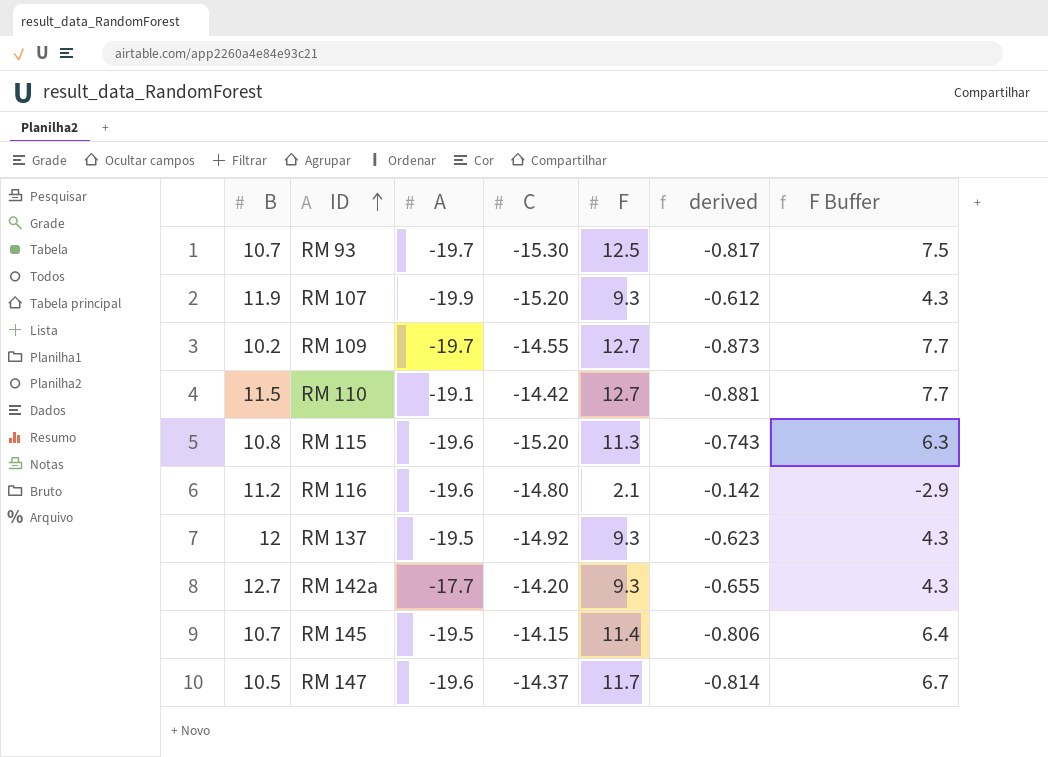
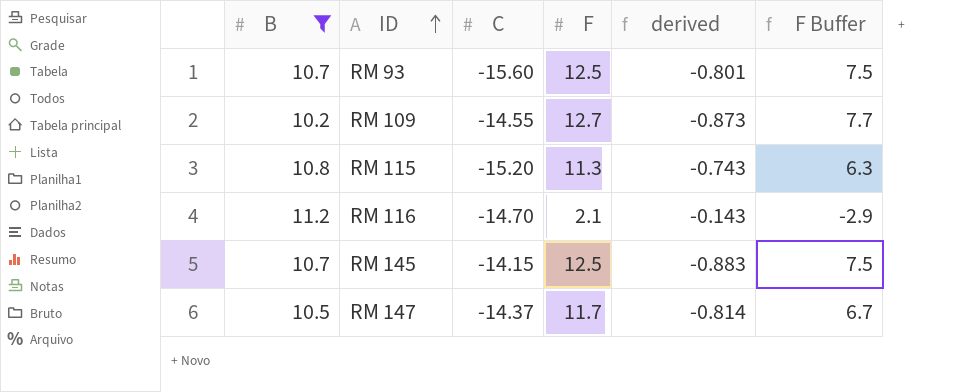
filter: none -> B <= 11.2
column A | position: 3 -> none
RM 93 | C: -15.30 -> -15.60
RM 93 | derived: -0.817 -> -0.801
RM 116 | C: -14.80 -> -14.70
RM 116 | derived: -0.142 -> -0.143
RM 145 | F: 11.4 -> 12.5
RM 145 | derived: -0.806 -> -0.883
RM 145 | F Buffer: 6.4 -> 7.5

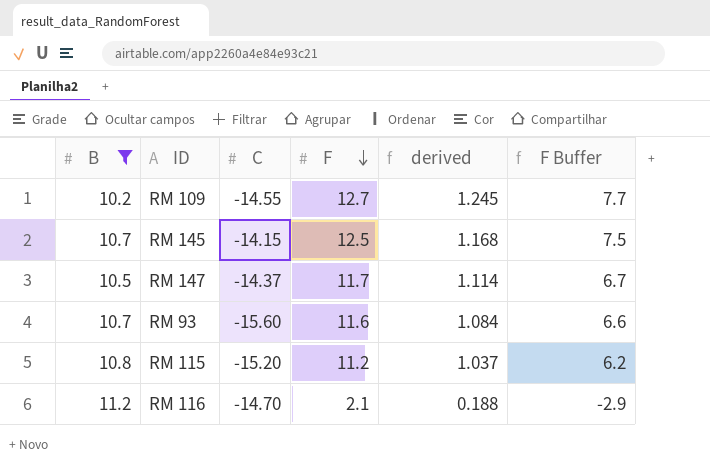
row order: ID ascending -> F descending
column derived | formula: [F] / [C] -> [F] / [B]
RM 93 | F: 12.5 -> 11.6
RM 93 | F Buffer: 7.5 -> 6.6
RM 115 | F: 11.3 -> 11.2
RM 115 | F Buffer: 6.3 -> 6.2

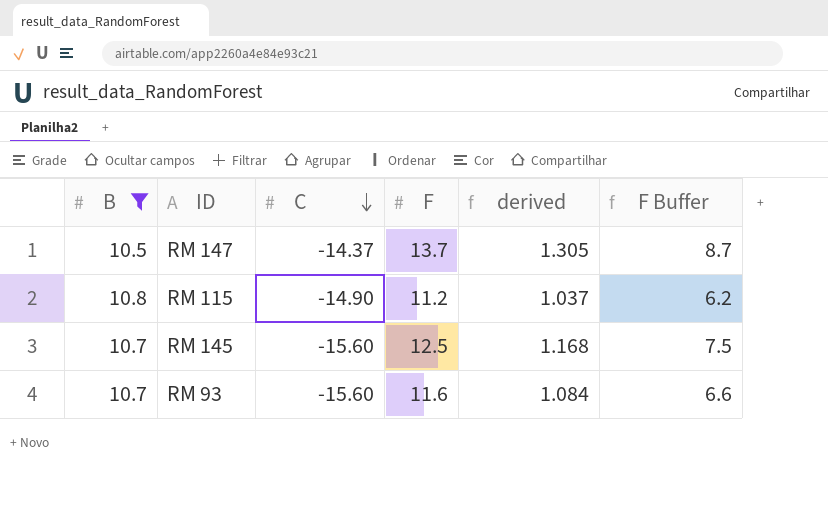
row order: F descending -> C descending
row RM 109: 10.2 | -14.55 | 12.7 | 1.245 | 7.7 -> none
row RM 116: 11.2 | -14.70 | 2.1 | 0.188 | -2.9 -> none
RM 147 | F: 11.7 -> 13.7
RM 147 | derived: 1.114 -> 1.305
RM 147 | F Buffer: 6.7 -> 8.7
RM 115 | C: -15.20 -> -14.90
RM 145 | C: -14.15 -> -15.60

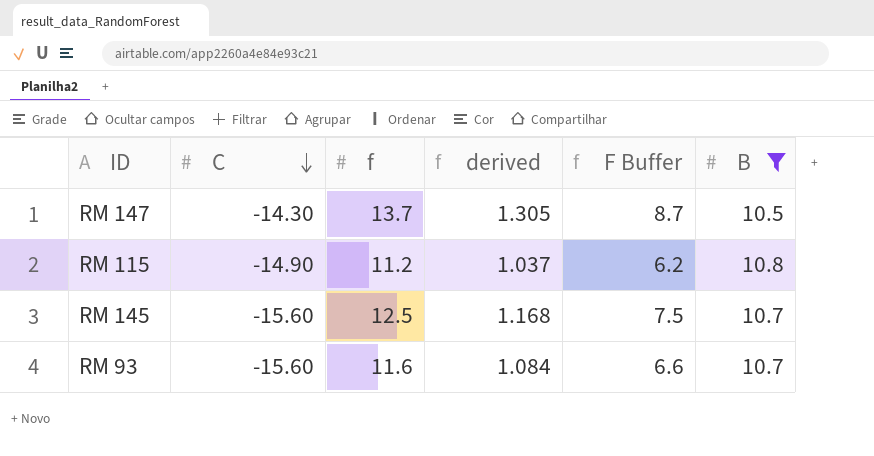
column name: F -> f
column B | position: 1 -> 6
RM 147 | C: -14.37 -> -14.30

